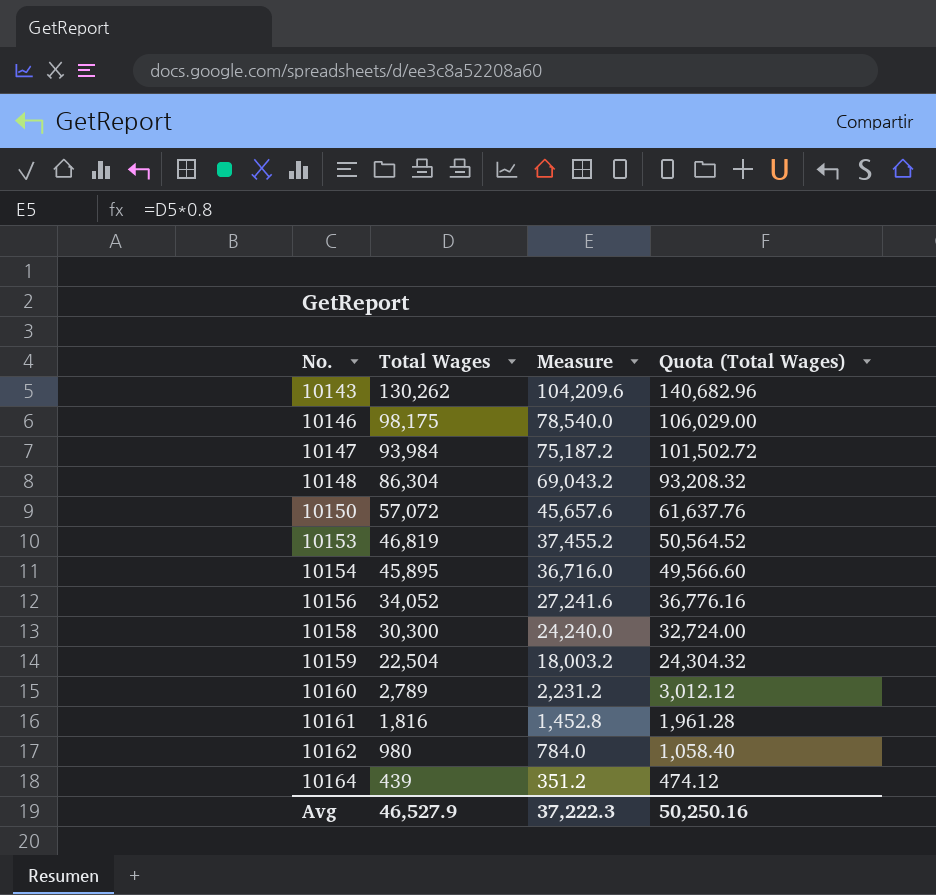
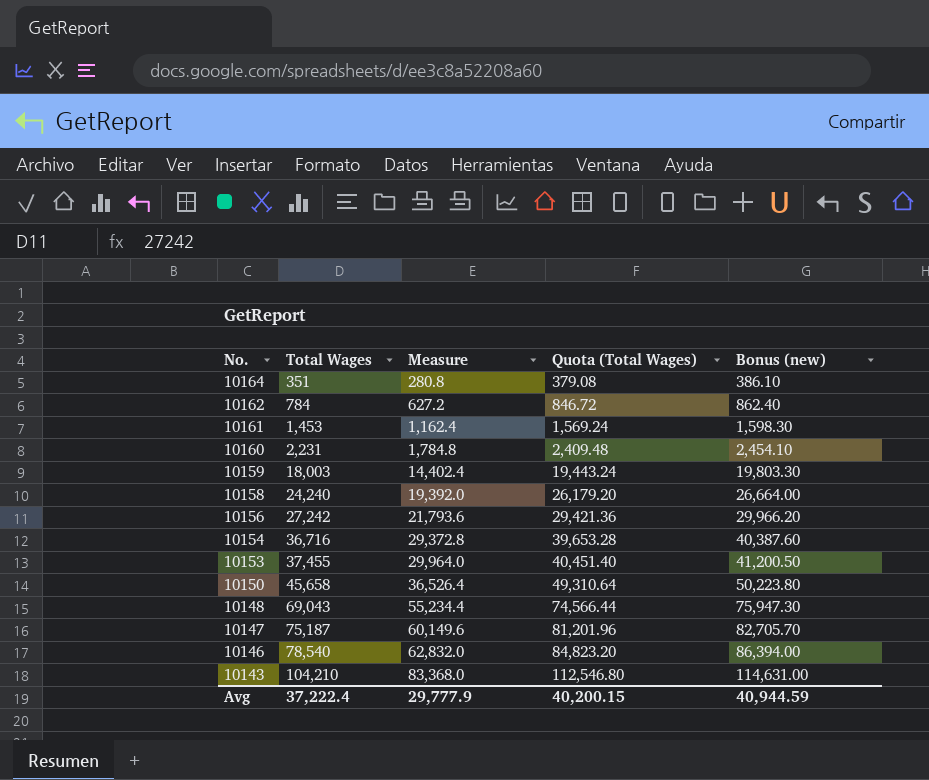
row order: No. ascending -> No. descending
column Bonus (new) | formula: none -> [Total Wages] * 1.1
10164 | Total Wages: 439 -> 351
10164 | Measure: 351.2 -> 280.8
10164 | Quota (Total Wages): 474.12 -> 379.08
10162 | Total Wages: 980 -> 784
10162 | Measure: 784.0 -> 627.2
10162 | Quota (Total Wages): 1,058.40 -> 846.72
10161 | Total Wages: 1,816 -> 1,453
10161 | Measure: 1,452.8 -> 1,162.4
10161 | Quota (Total Wages): 1,961.28 -> 1,569.24
10160 | Total Wages: 2,789 -> 2,231
10160 | Measure: 2,231.2 -> 1,784.8
10160 | Quota (Total Wages): 3,012.12 -> 2,409.48
10159 | Total Wages: 22,504 -> 18,003
10159 | Measure: 18,003.2 -> 14,402.4
10159 | Quota (Total Wages): 24,304.32 -> 19,443.24
10158 | Total Wages: 30,300 -> 24,240
10158 | Measure: 24,240.0 -> 19,392.0
10158 | Quota (Total Wages): 32,724.00 -> 26,179.20
10156 | Total Wages: 34,052 -> 27,242
10156 | Measure: 27,241.6 -> 21,793.6
10156 | Quota (Total Wages): 36,776.16 -> 29,421.36
10154 | Total Wages: 45,895 -> 36,716
10154 | Measure: 36,716.0 -> 29,372.8
10154 | Quota (Total Wages): 49,566.60 -> 39,653.28
10153 | Total Wages: 46,819 -> 37,455
10153 | Measure: 37,455.2 -> 29,964.0
10153 | Quota (Total Wages): 50,564.52 -> 40,451.40
10150 | Total Wages: 57,072 -> 45,658
10150 | Measure: 45,657.6 -> 36,526.4
10150 | Quota (Total Wages): 61,637.76 -> 49,310.64
10148 | Total Wages: 86,304 -> 69,043
10148 | Measure: 69,043.2 -> 55,234.4
10148 | Quota (Total Wages): 93,208.32 -> 74,566.44
10147 | Total Wages: 93,984 -> 75,187
10147 | Measure: 75,187.2 -> 60,149.6
10147 | Quota (Total Wages): 101,502.72 -> 81,201.96
10146 | Total Wages: 98,175 -> 78,540
10146 | Measure: 78,540.0 -> 62,832.0
10146 | Quota (Total Wages): 106,029.00 -> 84,823.20
10143 | Total Wages: 130,262 -> 104,210
10143 | Measure: 104,209.6 -> 83,368.0
10143 | Quota (Total Wages): 140,682.96 -> 112,546.80
Avg | Total Wages: 46,527.9 -> 37,222.4
Avg | Measure: 37,222.3 -> 29,777.9
Avg | Quota (Total Wages): 50,250.16 -> 40,200.15

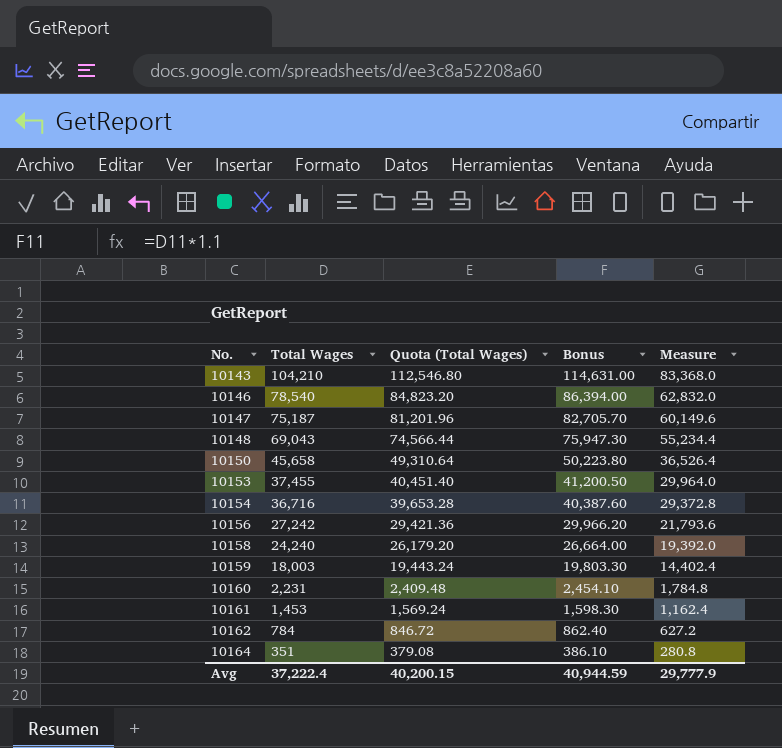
row order: No. descending -> No. ascending
column name: Bonus (new) -> Bonus
column Measure | position: 3 -> 5

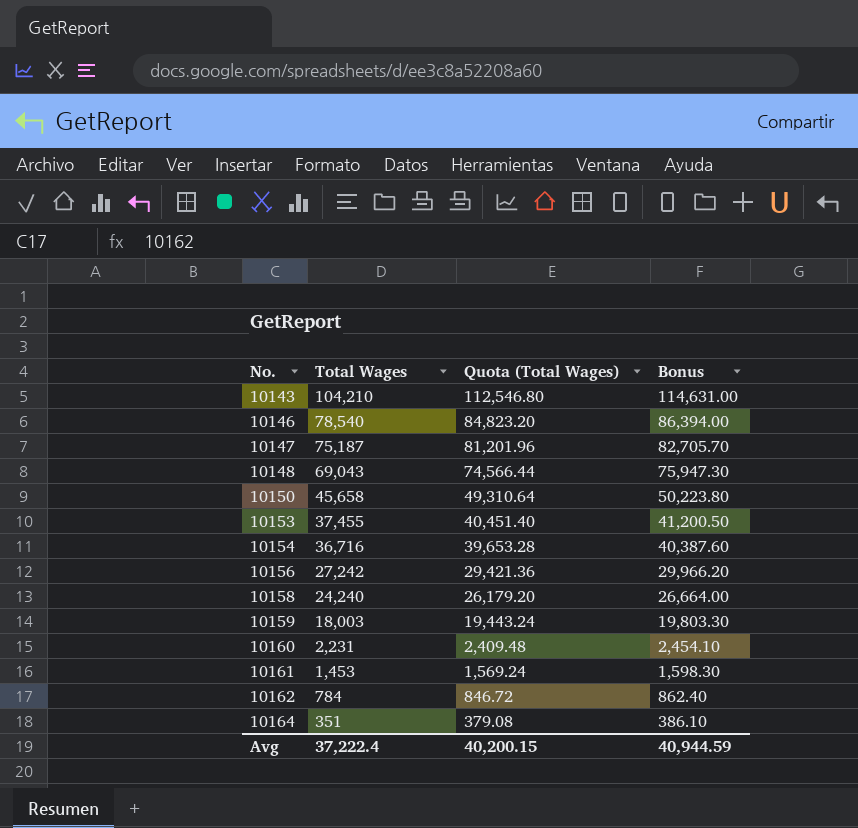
column Measure | formula: [Total Wages] * 0.8 -> none

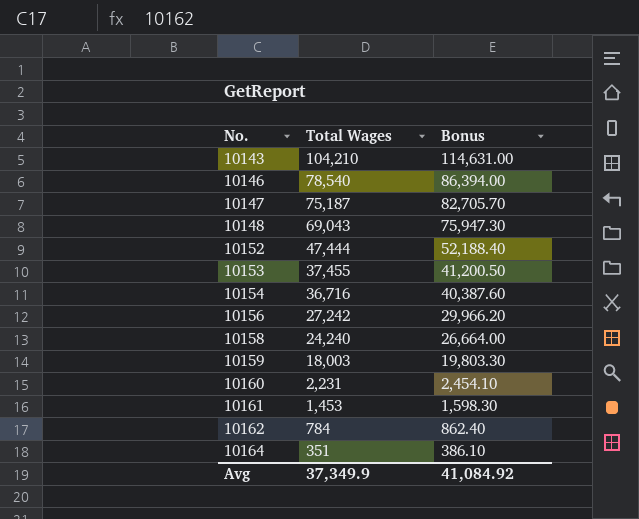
column Quota (Total Wages) | formula: [Total Wages] * 1.08 -> none
row 10150: 45,658 | 49,310.64 | 50,223.80 -> none
row 10152: none -> 47,444 | 52,188.40
Avg | Total Wages: 37,222.4 -> 37,349.9
Avg | Bonus: 40,944.59 -> 41,084.92

